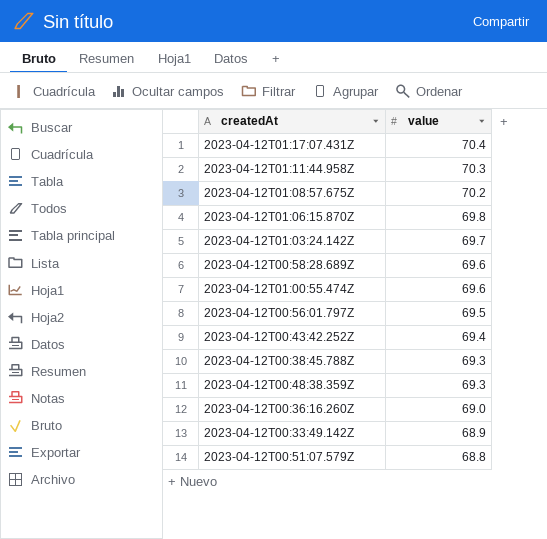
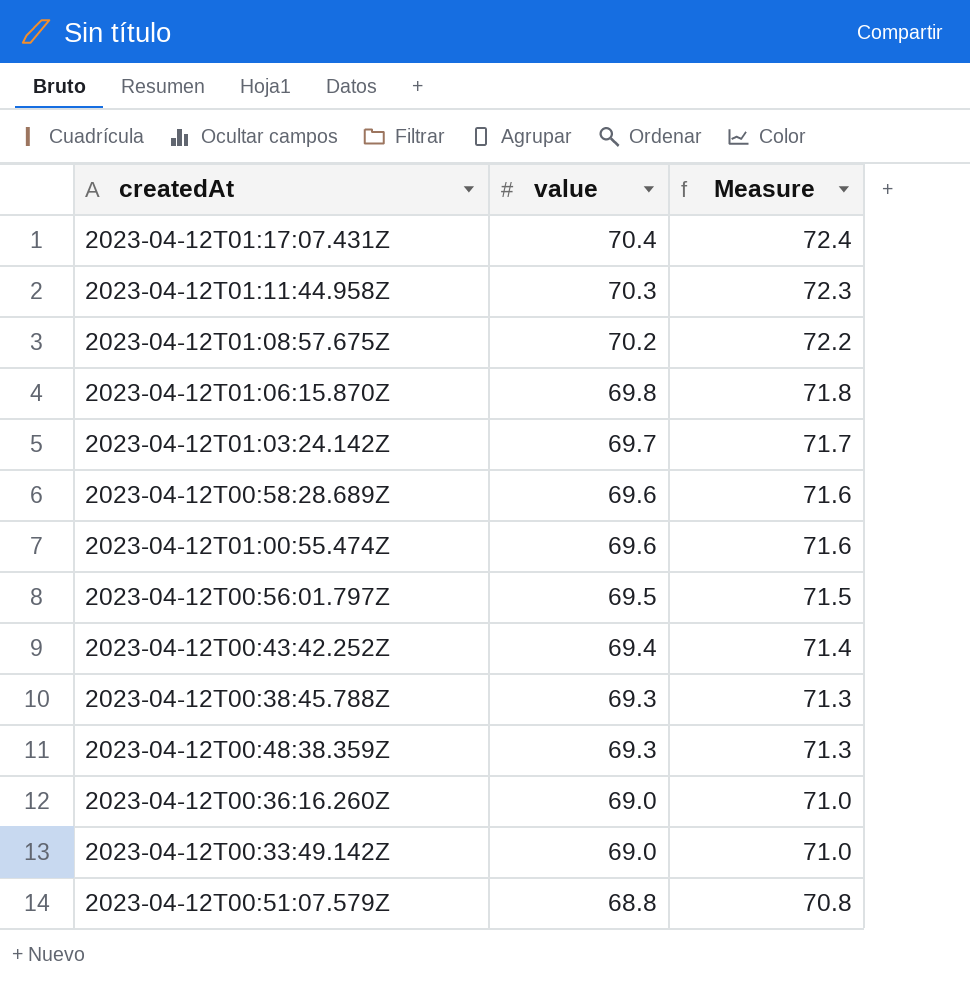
column Measure | formula: none -> [value] + 2
2023-04-12T00:33:49.142Z | value: 68.9 -> 69.0

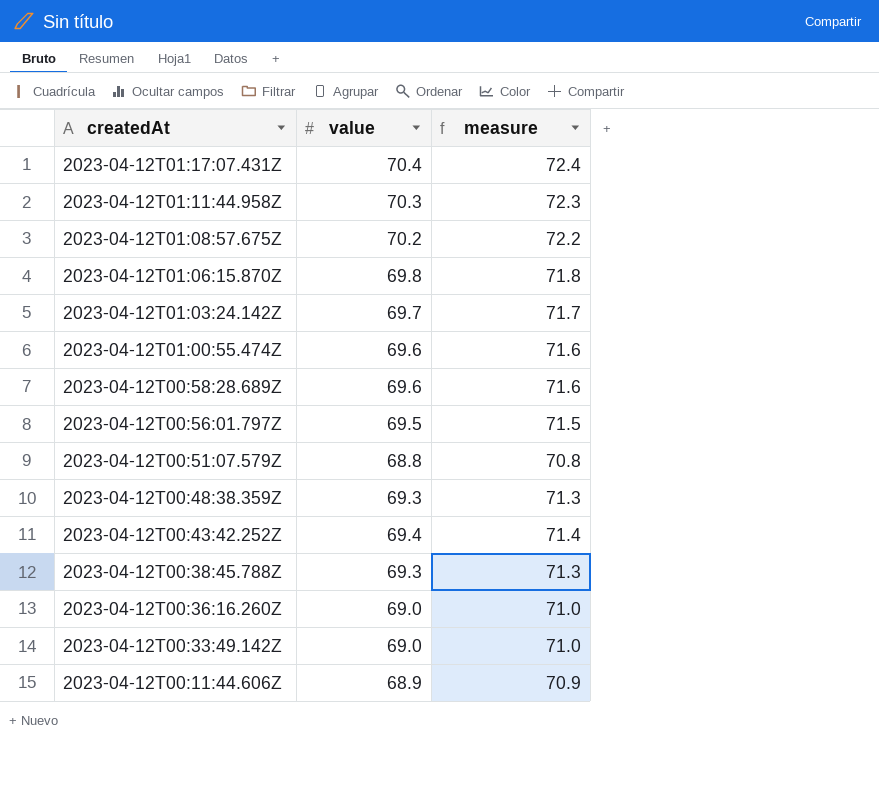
row order: value descending -> createdAt descending
column name: Measure -> measure
row 2023-04-12T00:11:44.606Z: none -> 68.9 | 70.9

